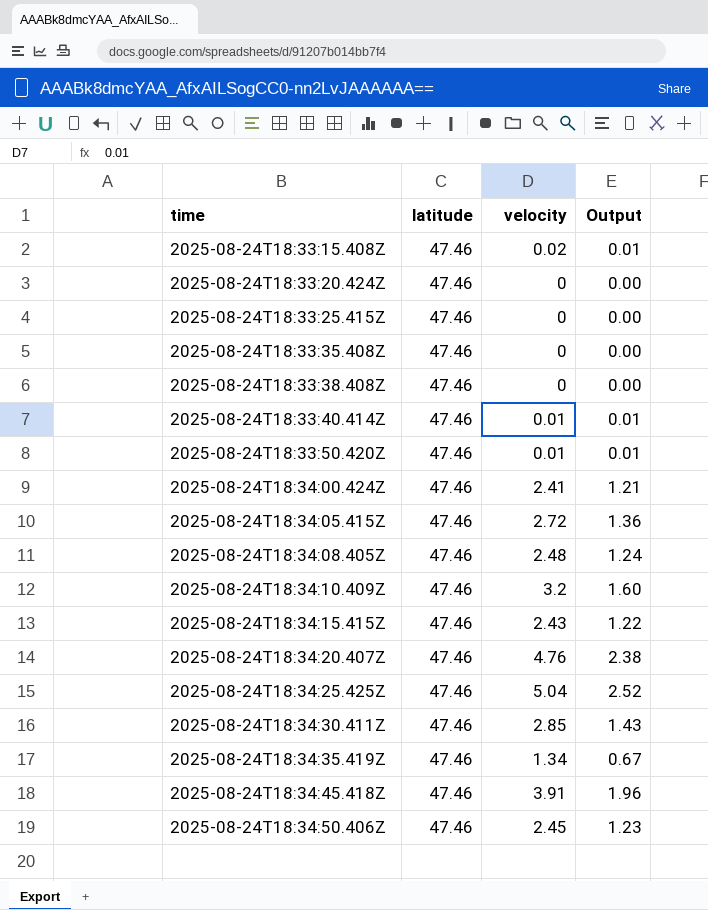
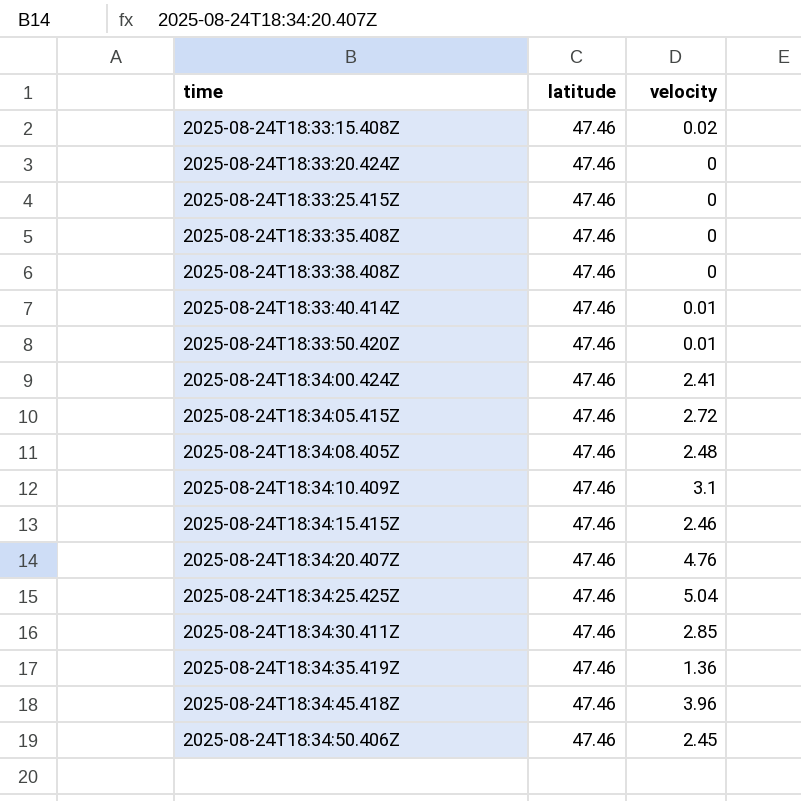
column Output | formula: [velocity] * 0.5 -> none
2025-08-24T18:34:10.409Z | velocity: 3.2 -> 3.1
2025-08-24T18:34:15.415Z | velocity: 2.43 -> 2.46
2025-08-24T18:34:35.419Z | velocity: 1.34 -> 1.36
2025-08-24T18:34:45.418Z | velocity: 3.91 -> 3.96

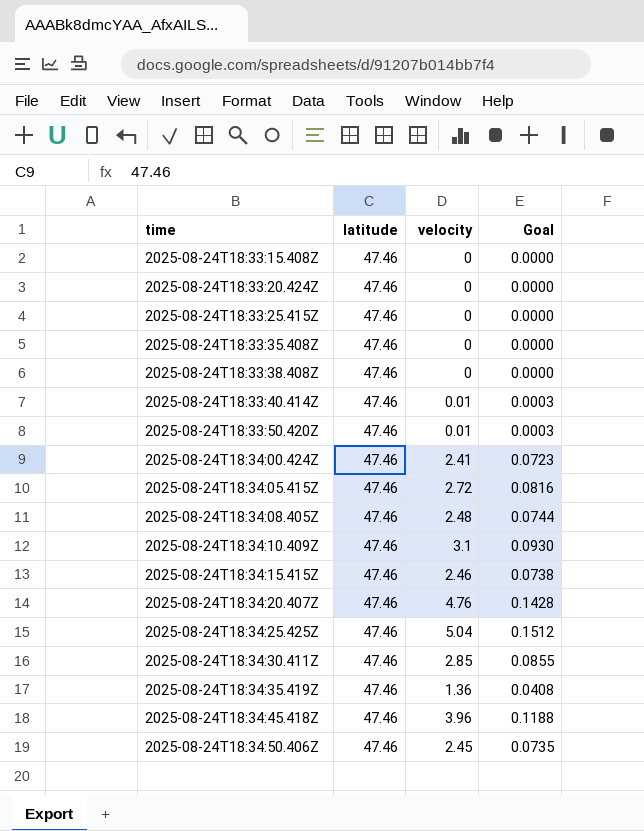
column Goal | formula: none -> [velocity] * 0.03
2025-08-24T18:33:15.408Z | velocity: 0.02 -> 0

